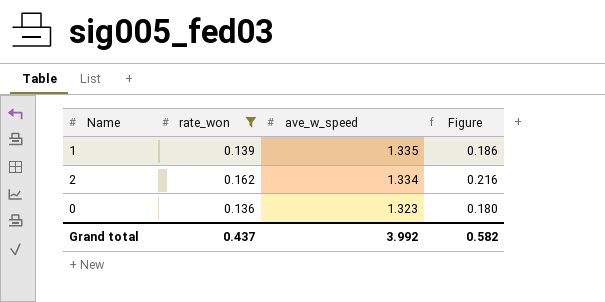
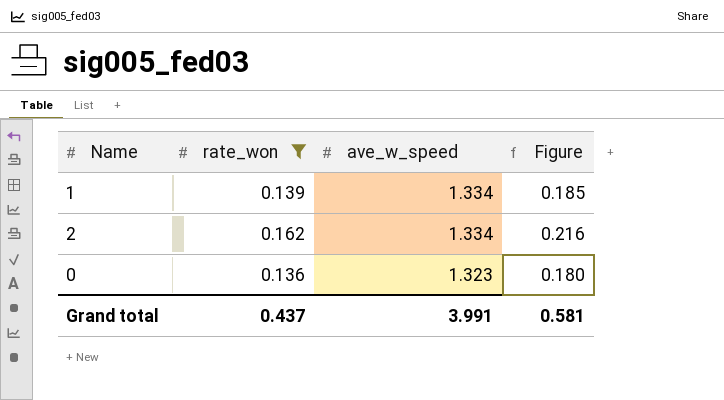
1 | ave_w_speed: 1.335 -> 1.334
1 | Figure: 0.186 -> 0.185
Grand total | ave_w_speed: 3.992 -> 3.991
Grand total | Figure: 0.582 -> 0.581

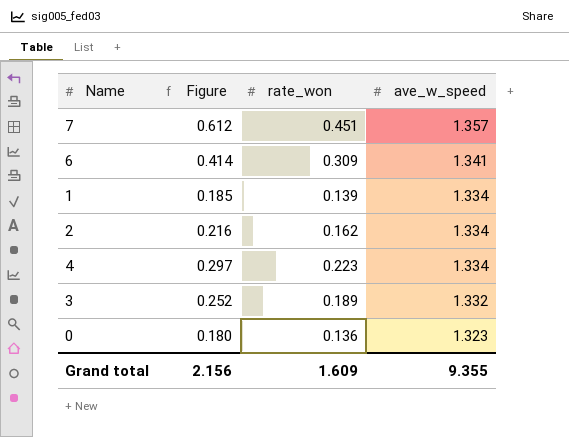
filter: rate_won <= 0.162 -> none
column Figure | position: 4 -> 2
Grand total | Figure: 0.581 -> 2.156
Grand total | rate_won: 0.437 -> 1.609
Grand total | ave_w_speed: 3.991 -> 9.355

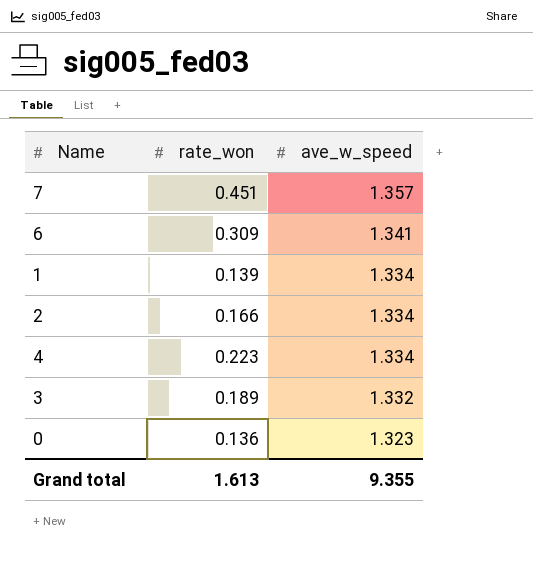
column Figure | formula: [rate_won] * [ave_w_speed] -> none
2 | rate_won: 0.162 -> 0.166
Grand total | rate_won: 1.609 -> 1.613

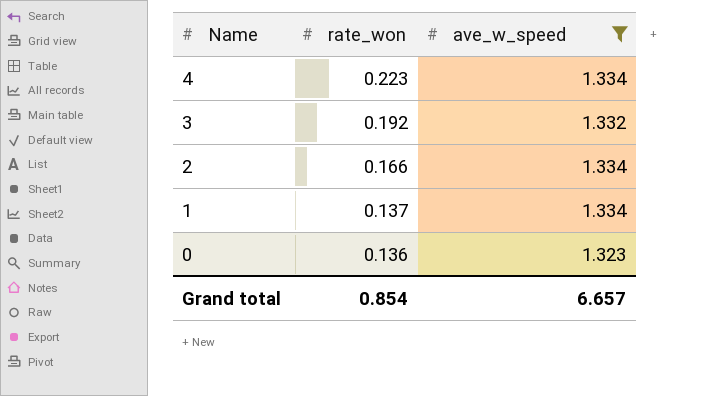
filter: none -> ave_w_speed <= 1.334
row order: ave_w_speed descending -> Name descending
3 | rate_won: 0.189 -> 0.192
1 | rate_won: 0.139 -> 0.137
Grand total | rate_won: 1.613 -> 0.854
Grand total | ave_w_speed: 9.355 -> 6.657

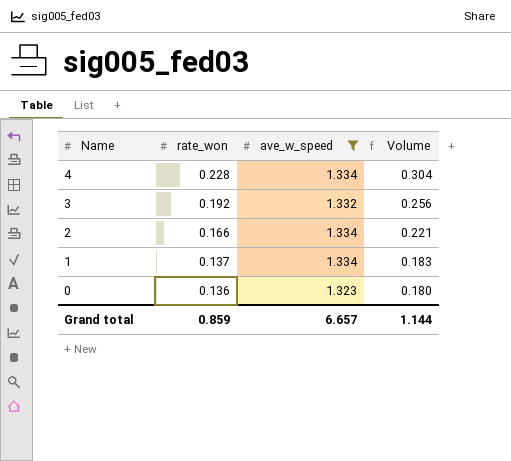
column Volume | formula: none -> [rate_won] * [ave_w_speed]
4 | rate_won: 0.223 -> 0.228
Grand total | rate_won: 0.854 -> 0.859

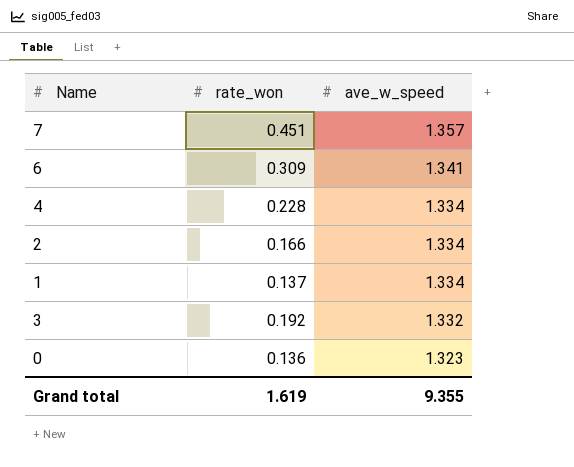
filter: ave_w_speed <= 1.334 -> none
row order: Name descending -> ave_w_speed descending
column Volume | formula: [rate_won] * [ave_w_speed] -> none
Grand total | rate_won: 0.859 -> 1.619
Grand total | ave_w_speed: 6.657 -> 9.355

